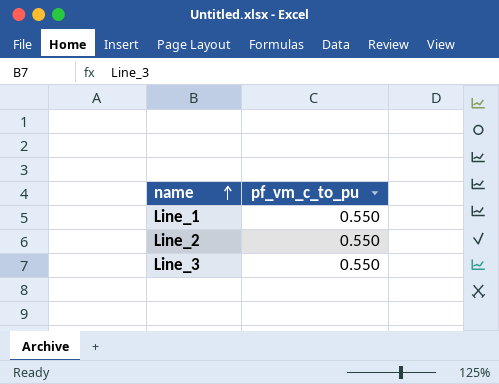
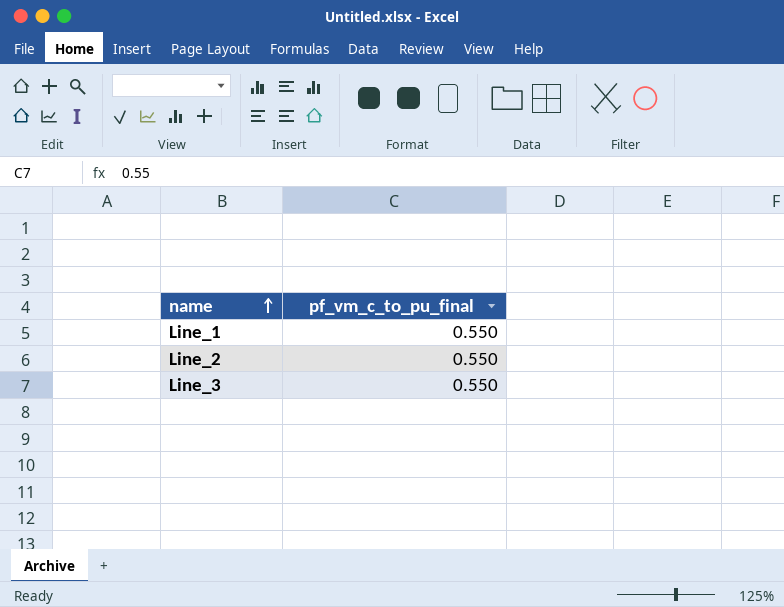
column name: pf_vm_c_to_pu -> pf_vm_c_to_pu_final

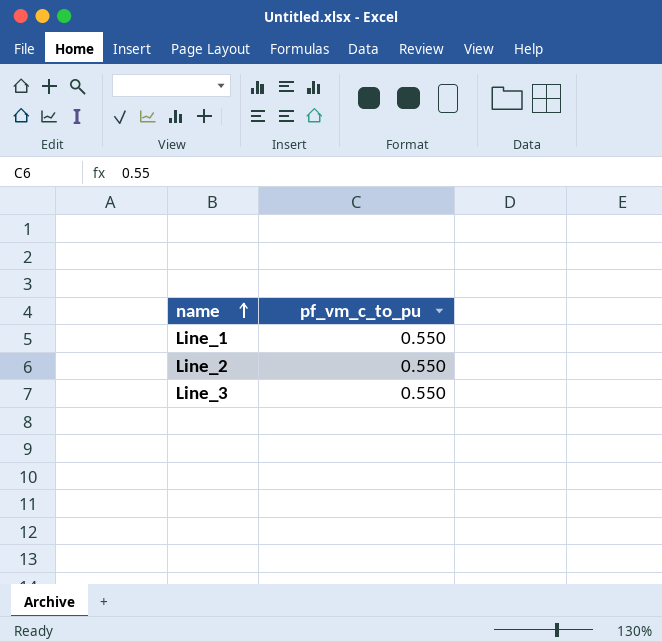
column name: pf_vm_c_to_pu_final -> pf_vm_c_to_pu

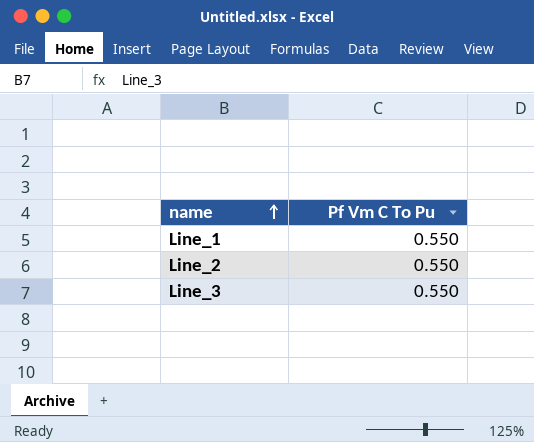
column name: pf_vm_c_to_pu -> Pf Vm C To Pu

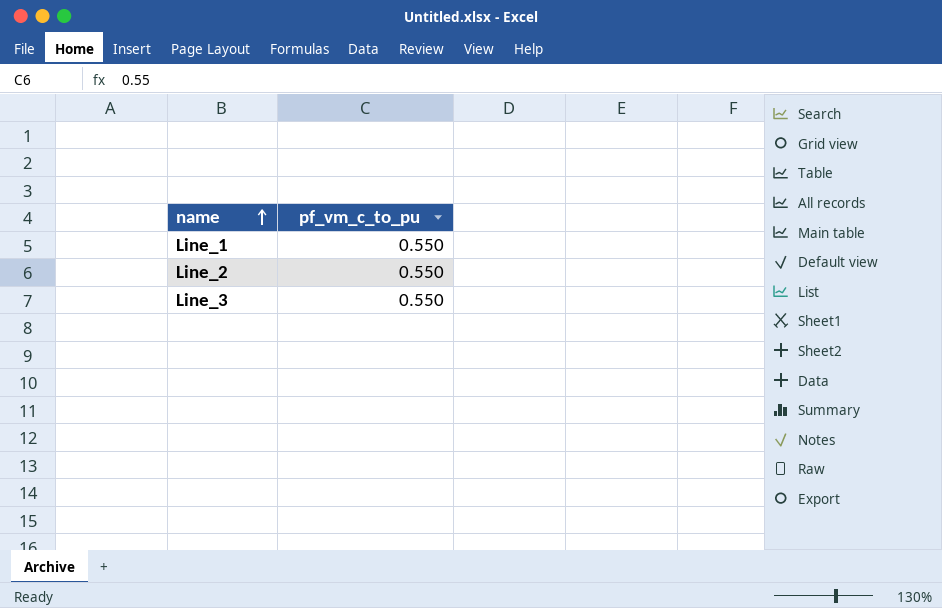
column name: Pf Vm C To Pu -> pf_vm_c_to_pu

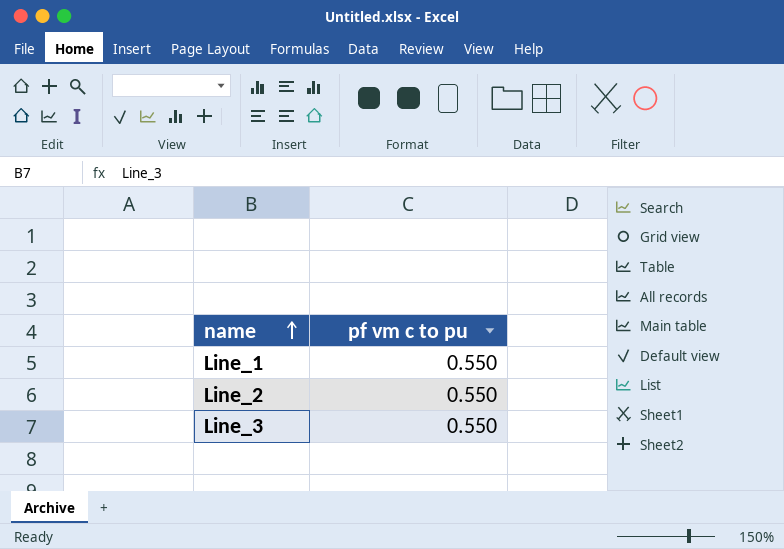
column name: pf_vm_c_to_pu -> pf vm c to pu

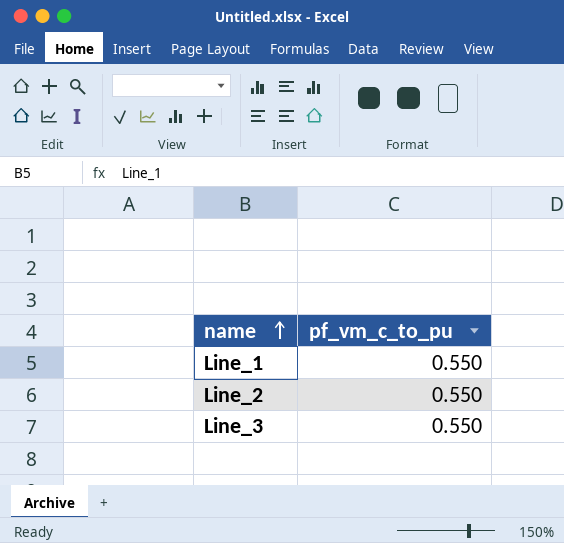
column name: pf vm c to pu -> pf_vm_c_to_pu

